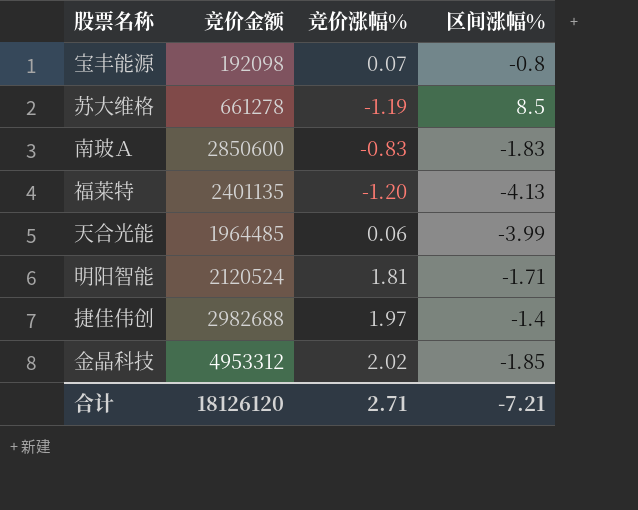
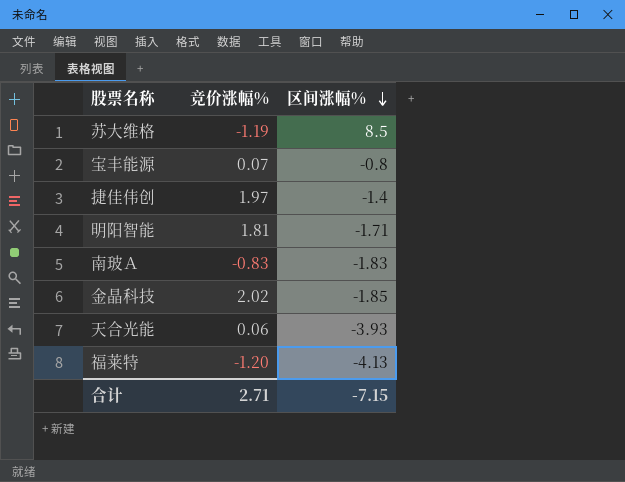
row order: none -> 区间涨幅% descending
column 竞价金额 | position: 2 -> none
天合光能 | 区间涨幅%: -3.99 -> -3.93
合计 | 区间涨幅%: -7.21 -> -7.15

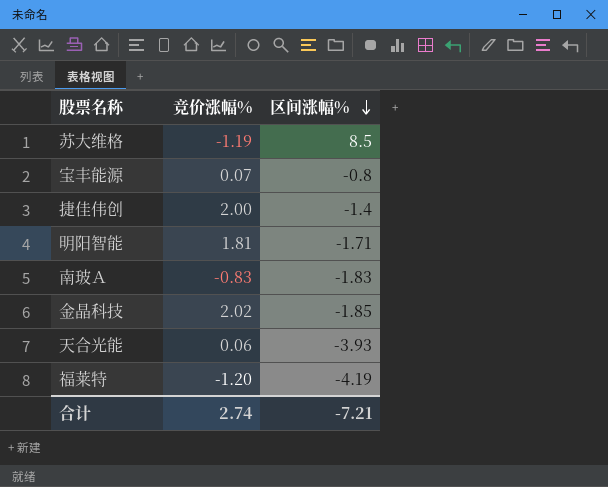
捷佳伟创 | 竞价涨幅%: 1.97 -> 2.00
福莱特 | 区间涨幅%: -4.13 -> -4.19
合计 | 竞价涨幅%: 2.71 -> 2.74
合计 | 区间涨幅%: -7.15 -> -7.21

